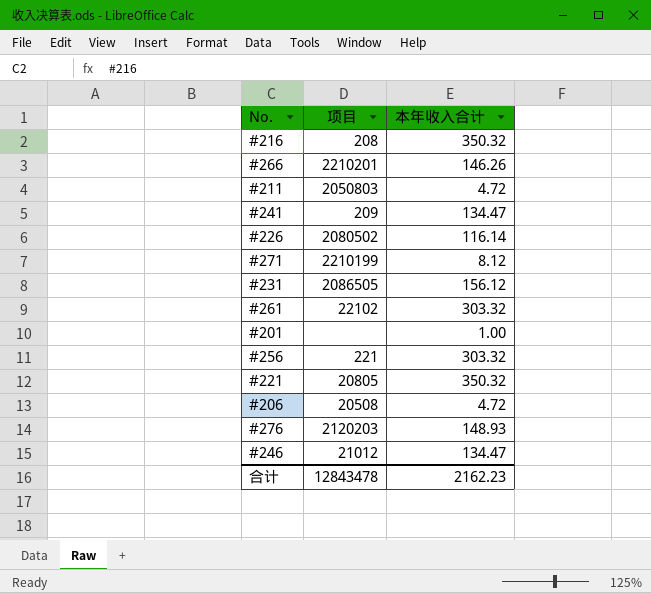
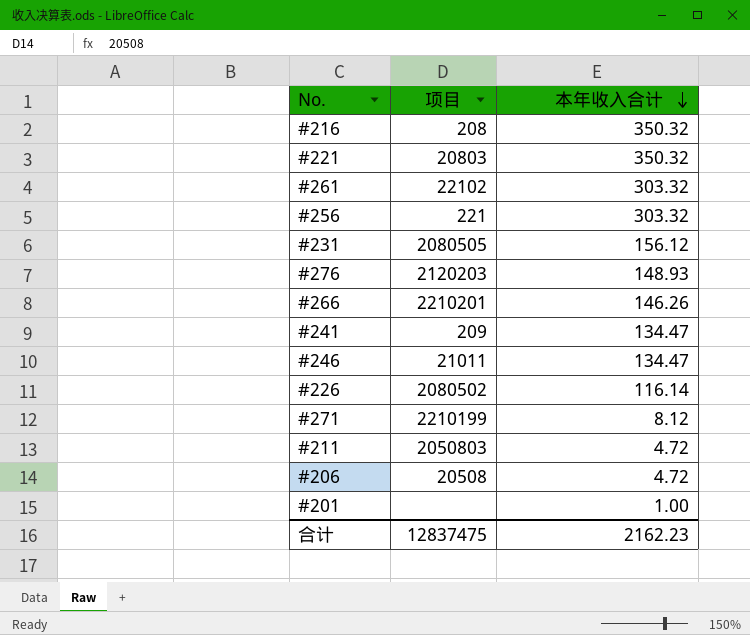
row order: none -> 本年收入合计 descending
#221 | 项目: 20805 -> 20803
#231 | 项目: 2086505 -> 2080505
#246 | 项目: 21012 -> 21011
合计 | 项目: 12843478 -> 12837475

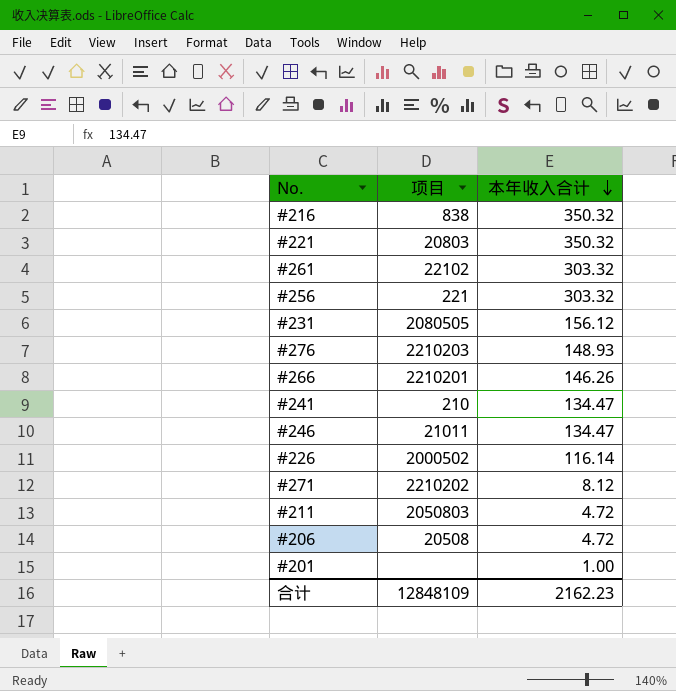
#216 | 项目: 208 -> 838
#276 | 项目: 2120203 -> 2210203
#241 | 项目: 209 -> 210
#226 | 项目: 2080502 -> 2000502
#271 | 项目: 2210199 -> 2210202
合计 | 项目: 12837475 -> 12848109

